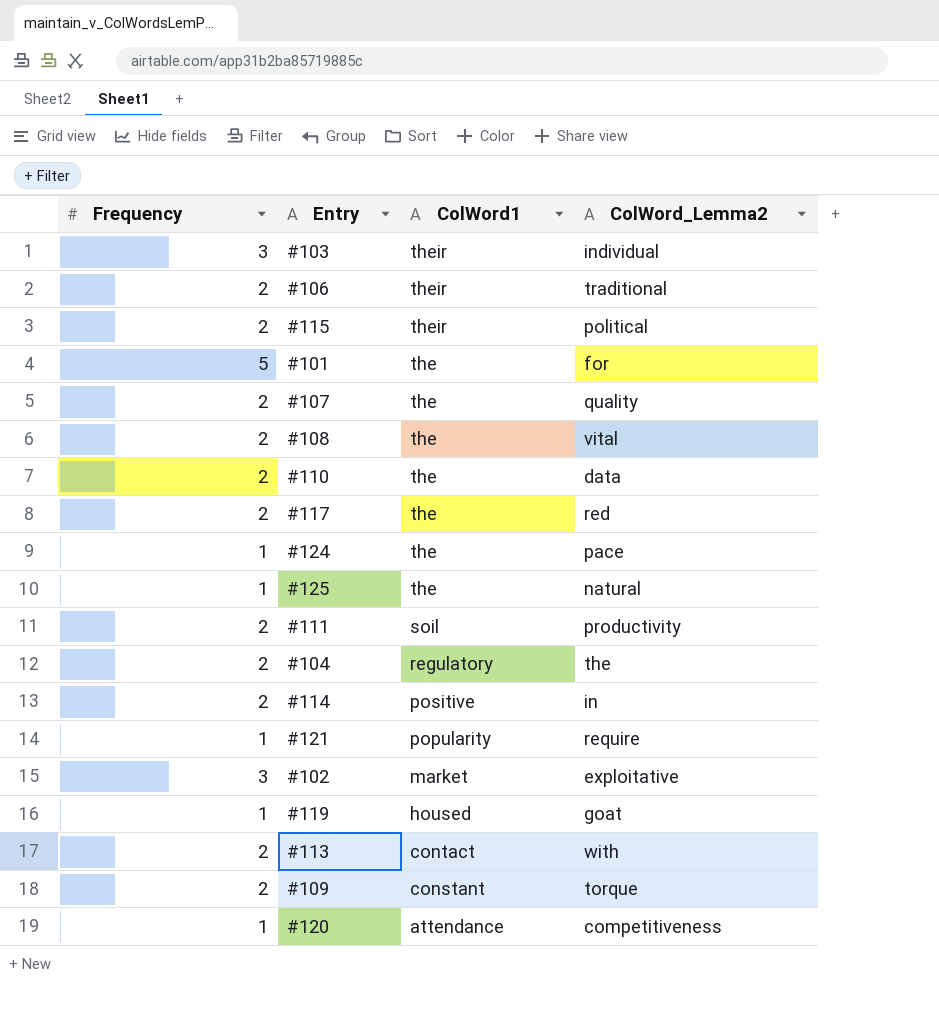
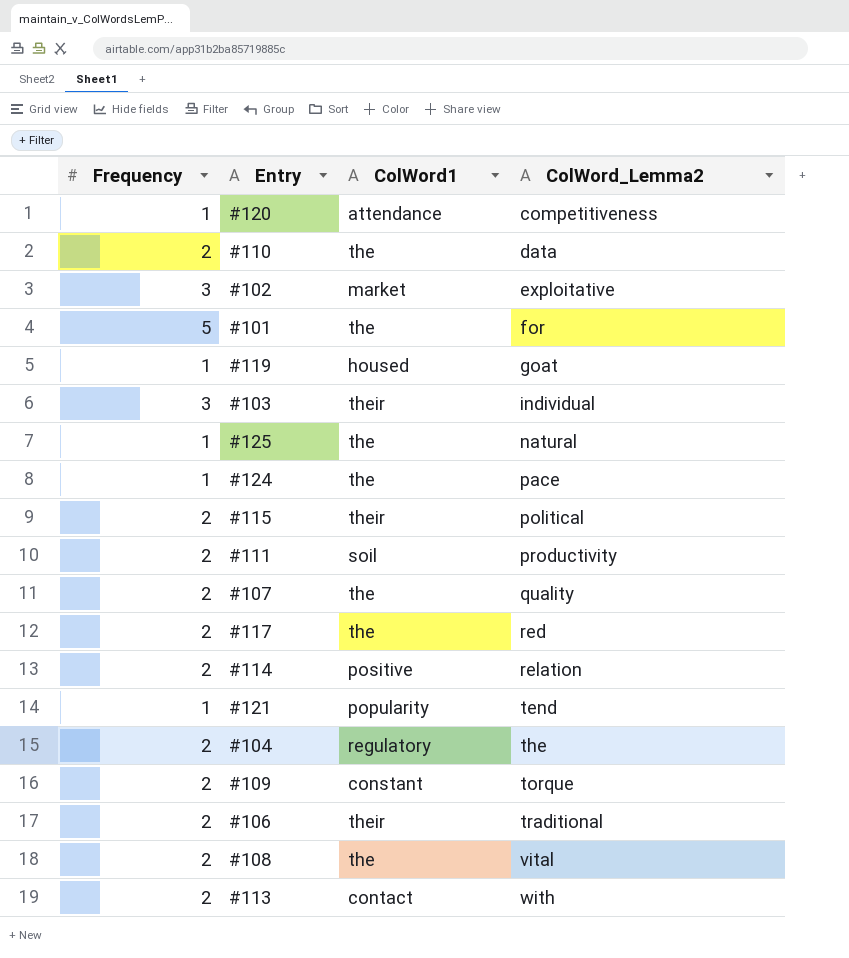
row order: ColWord1 descending -> ColWord_Lemma2 ascending
#114 | ColWord_Lemma2: in -> relation
#121 | ColWord_Lemma2: require -> tend

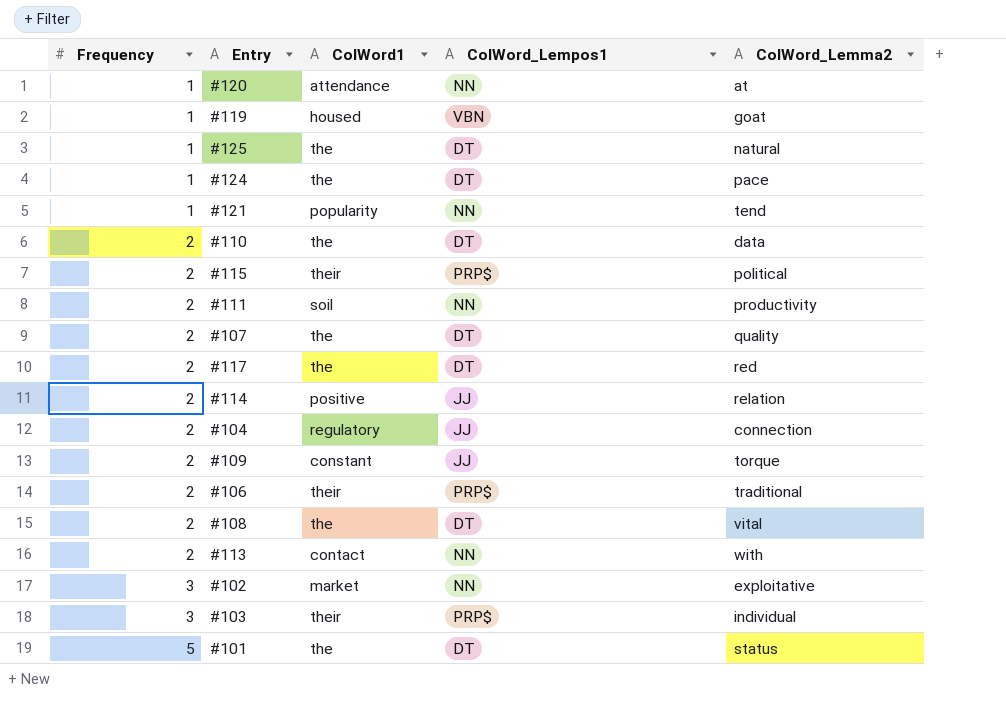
row order: ColWord_Lemma2 ascending -> Frequency ascending
column ColWord_Lempos1 | position: none -> 4
#120 | ColWord_Lemma2: competitiveness -> at
#104 | ColWord_Lemma2: the -> connection
#101 | ColWord_Lemma2: for -> status

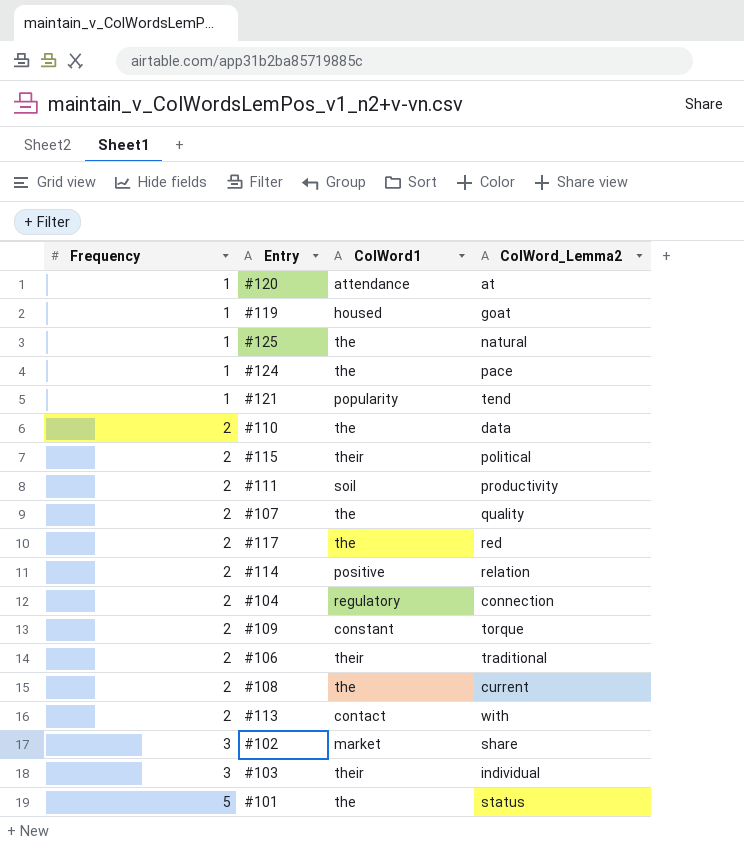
column ColWord_Lempos1 | position: 4 -> none
#108 | ColWord_Lemma2: vital -> current
#102 | ColWord_Lemma2: exploitative -> share

